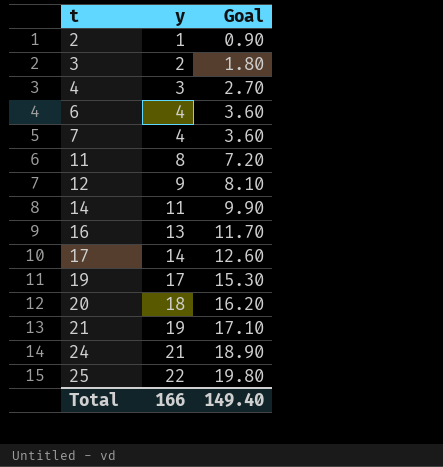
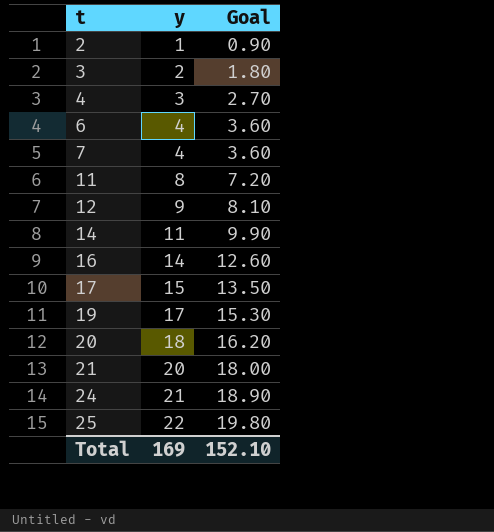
16 | y: 13 -> 14
16 | Goal: 11.70 -> 12.60
17 | y: 14 -> 15
17 | Goal: 12.60 -> 13.50
21 | y: 19 -> 20
21 | Goal: 17.10 -> 18.00
Total | y: 166 -> 169
Total | Goal: 149.40 -> 152.10

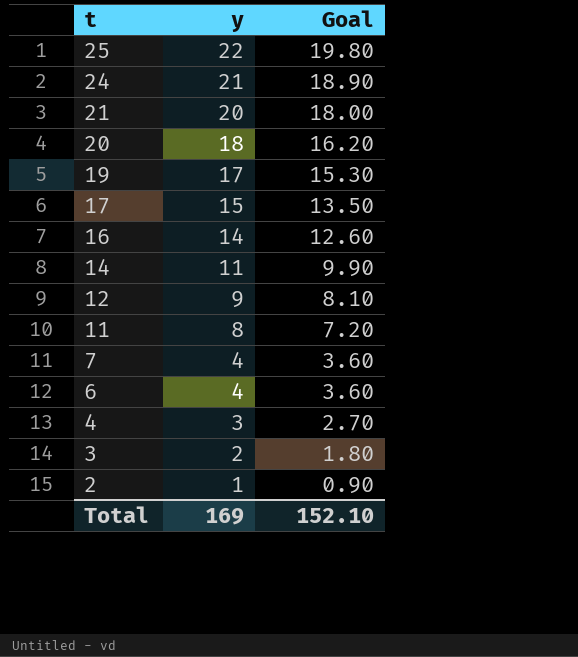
row order: t ascending -> t descending

